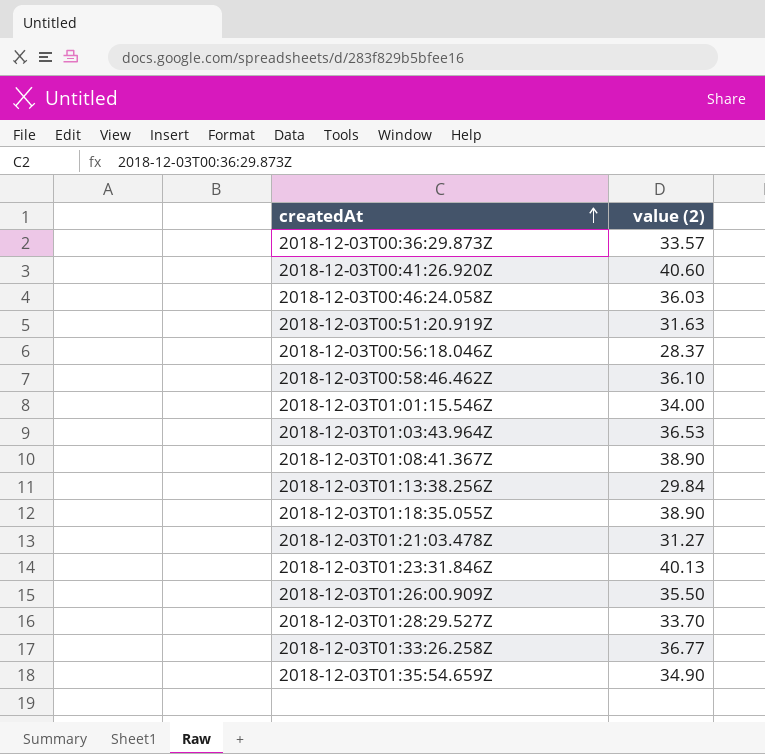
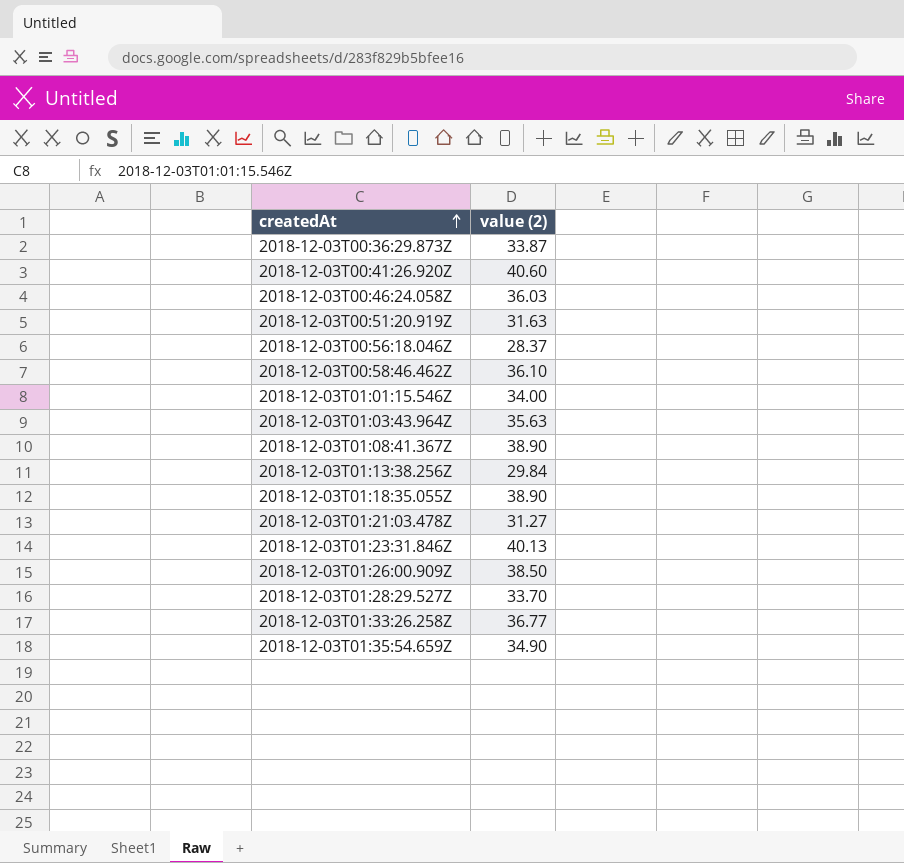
2018-12-03T00:36:29.873Z | value (2): 33.57 -> 33.87
2018-12-03T01:03:43.964Z | value (2): 36.53 -> 35.63
2018-12-03T01:26:00.909Z | value (2): 35.50 -> 38.50

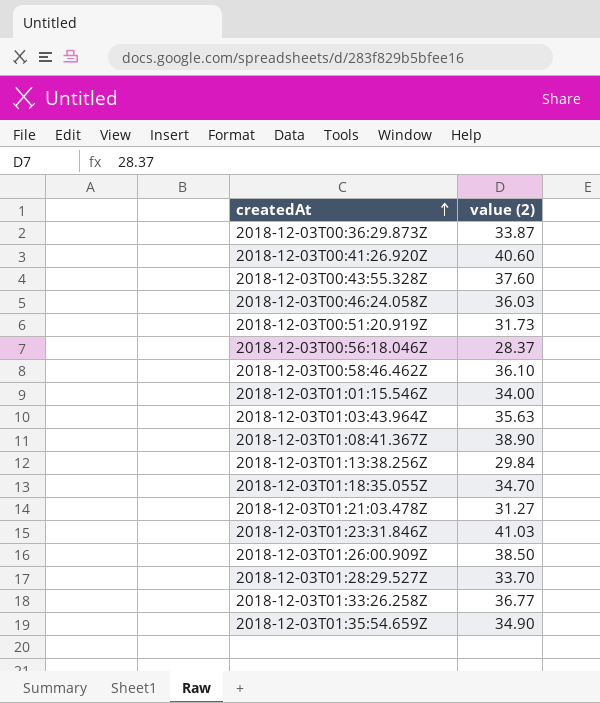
row 2018-12-03T00:43:55.328Z: none -> 37.60
2018-12-03T00:51:20.919Z | value (2): 31.63 -> 31.73
2018-12-03T01:18:35.055Z | value (2): 38.90 -> 34.70
2018-12-03T01:23:31.846Z | value (2): 40.13 -> 41.03

